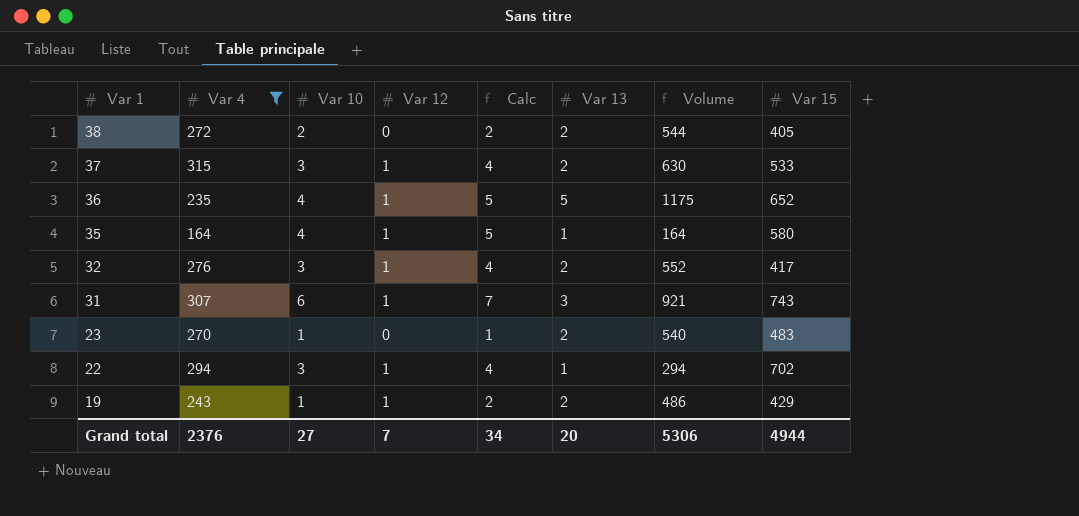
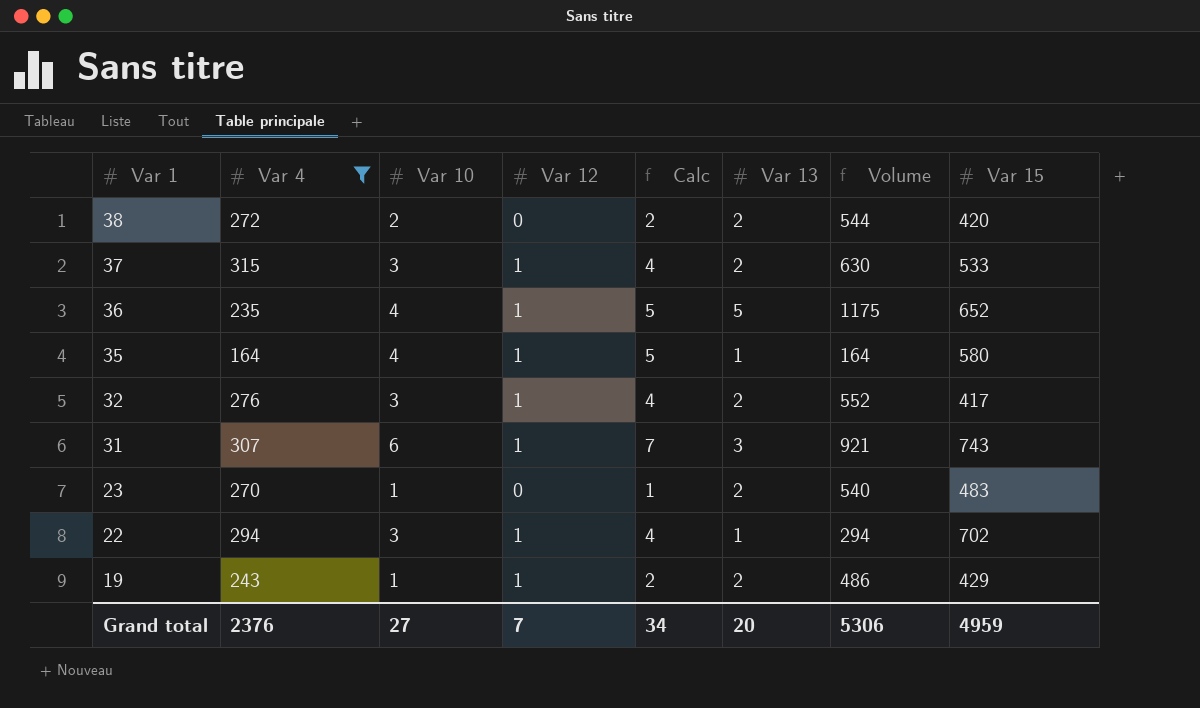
38 | Var 15: 405 -> 420
Grand total | Var 15: 4944 -> 4959

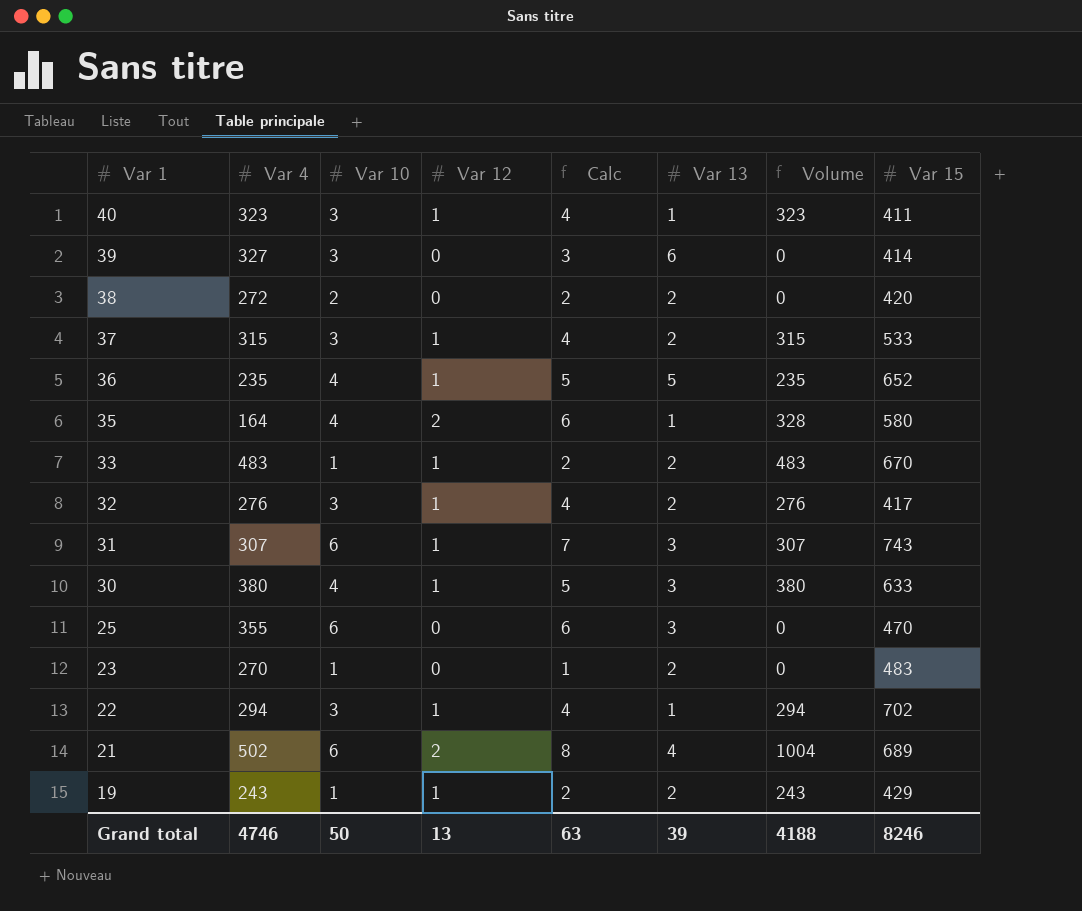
filter: Var 4 <= 315 -> none
column Volume | formula: [Var 4] * [Var 13] -> [Var 4] * [Var 12]
35 | Var 12: 1 -> 2
35 | Calc: 5 -> 6
Grand total | Var 4: 2376 -> 4746
Grand total | Var 10: 27 -> 50
Grand total | Var 12: 7 -> 13
Grand total | Calc: 34 -> 63
Grand total | Var 13: 20 -> 39
Grand total | Volume: 5306 -> 4188
Grand total | Var 15: 4959 -> 8246

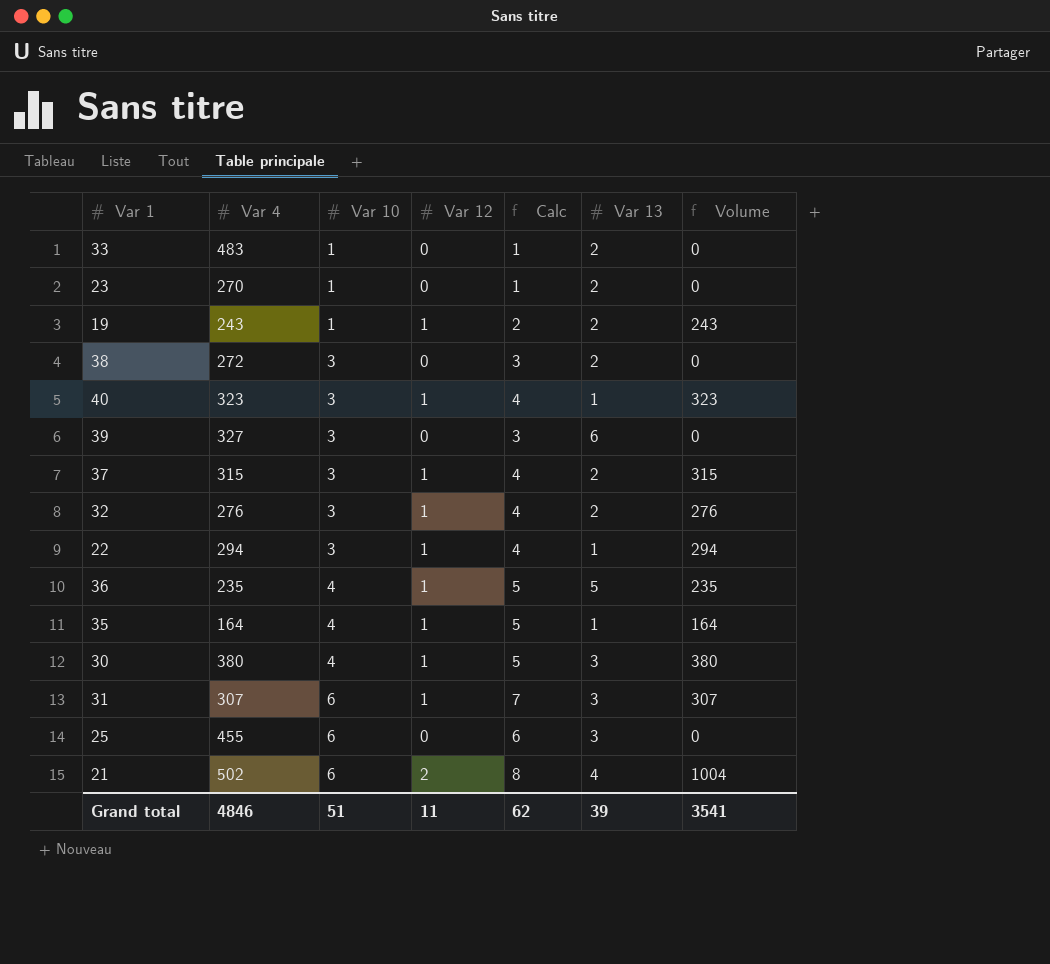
row order: Var 1 descending -> Var 10 ascending
column Var 15 | position: 8 -> none
33 | Var 12: 1 -> 0
33 | Calc: 2 -> 1
33 | Volume: 483 -> 0
38 | Var 10: 2 -> 3
38 | Calc: 2 -> 3
35 | Var 12: 2 -> 1
35 | Calc: 6 -> 5
35 | Volume: 328 -> 164
25 | Var 4: 355 -> 455
Grand total | Var 4: 4746 -> 4846
Grand total | Var 10: 50 -> 51
Grand total | Var 12: 13 -> 11
Grand total | Calc: 63 -> 62
Grand total | Volume: 4188 -> 3541

